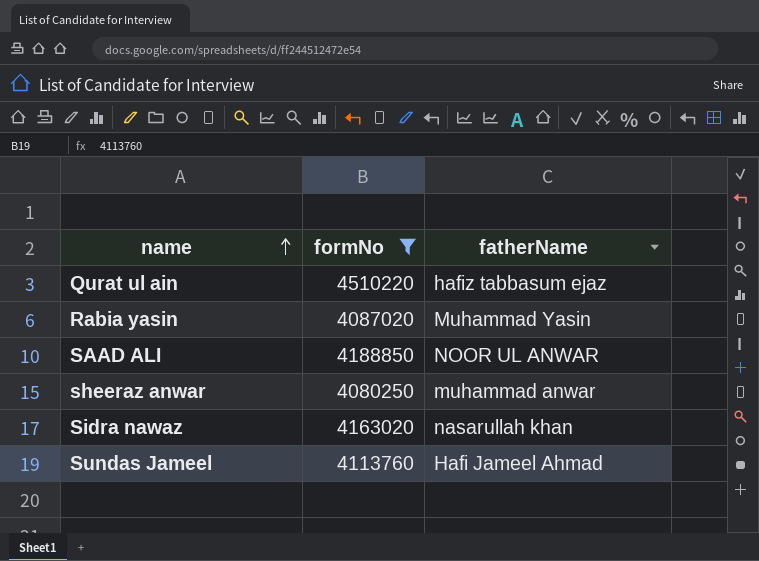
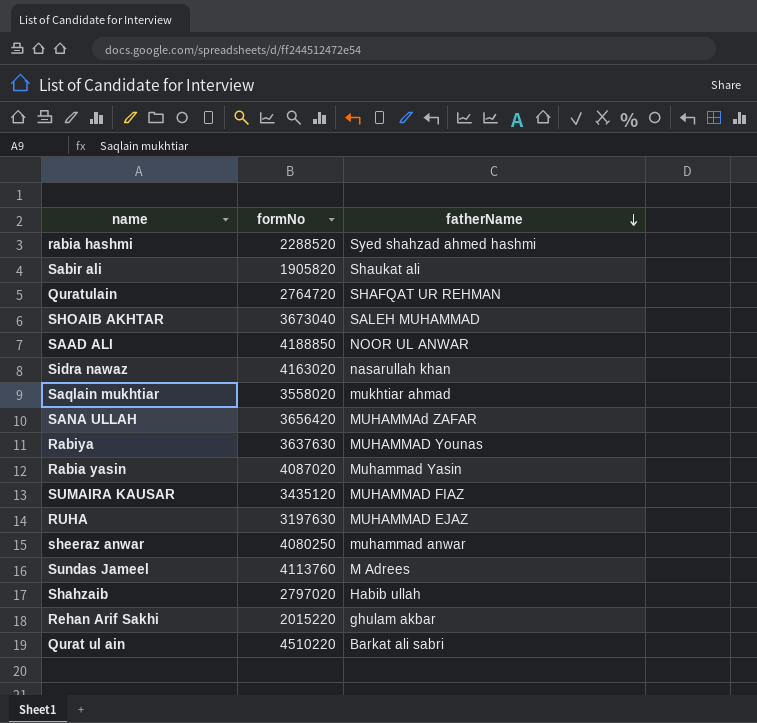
filter: formNo >= 4080250 -> none
row order: name ascending -> fatherName descending
Sundas Jameel | fatherName: Hafi Jameel Ahmad -> M Adrees
Qurat ul ain | fatherName: hafiz tabbasum ejaz -> Barkat ali sabri

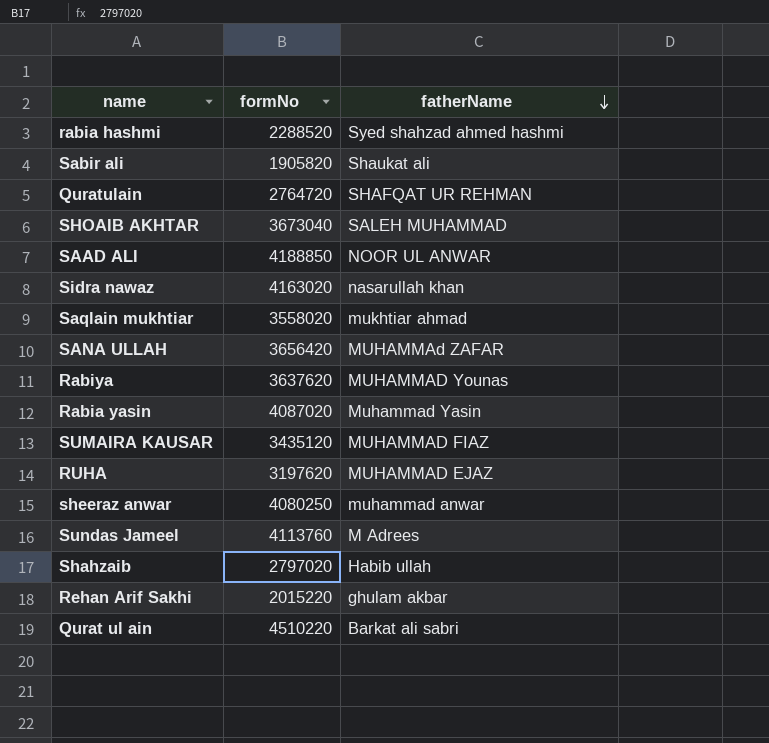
Rabiya | formNo: 3637630 -> 3637620
RUHA | formNo: 3197630 -> 3197620

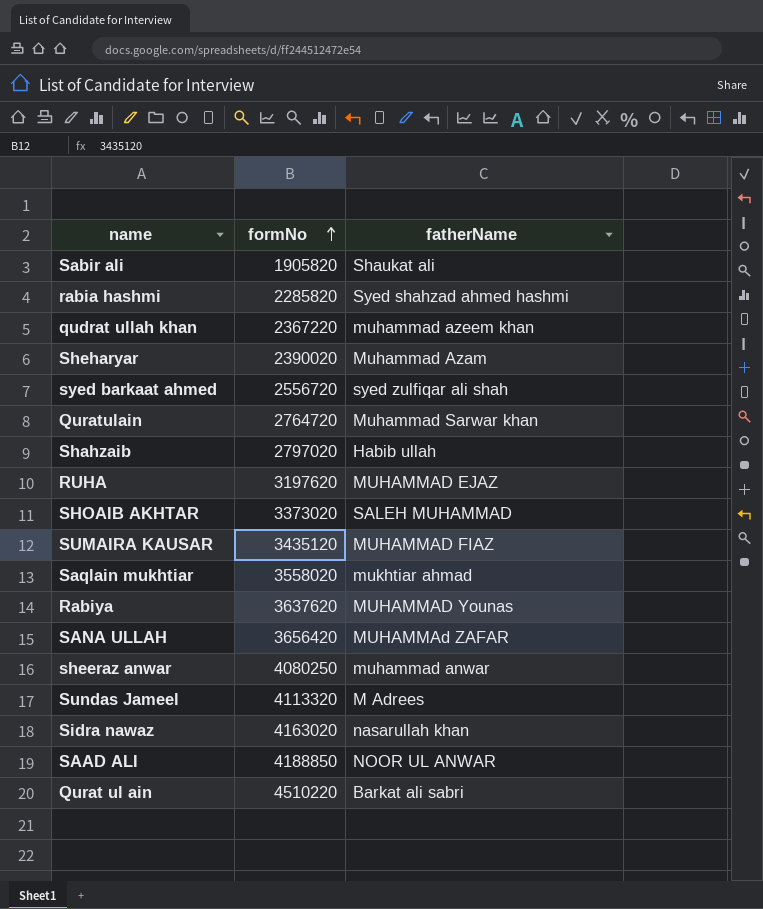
row order: fatherName descending -> formNo ascending
row Rabia yasin: 4087020 | Muhammad Yasin -> none
row Rehan Arif Sakhi: 2015220 | ghulam akbar -> none
rabia hashmi | formNo: 2288520 -> 2285820
row qudrat ullah khan: none -> 2367220 | muhammad azeem khan
row Sheharyar: none -> 2390020 | Muhammad Azam
row syed barkaat ahmed: none -> 2556720 | syed zulfiqar ali shah
Quratulain | fatherName: SHAFQAT UR REHMAN -> Muhammad Sarwar khan
SHOAIB AKHTAR | formNo: 3673040 -> 3373020
Sundas Jameel | formNo: 4113760 -> 4113320

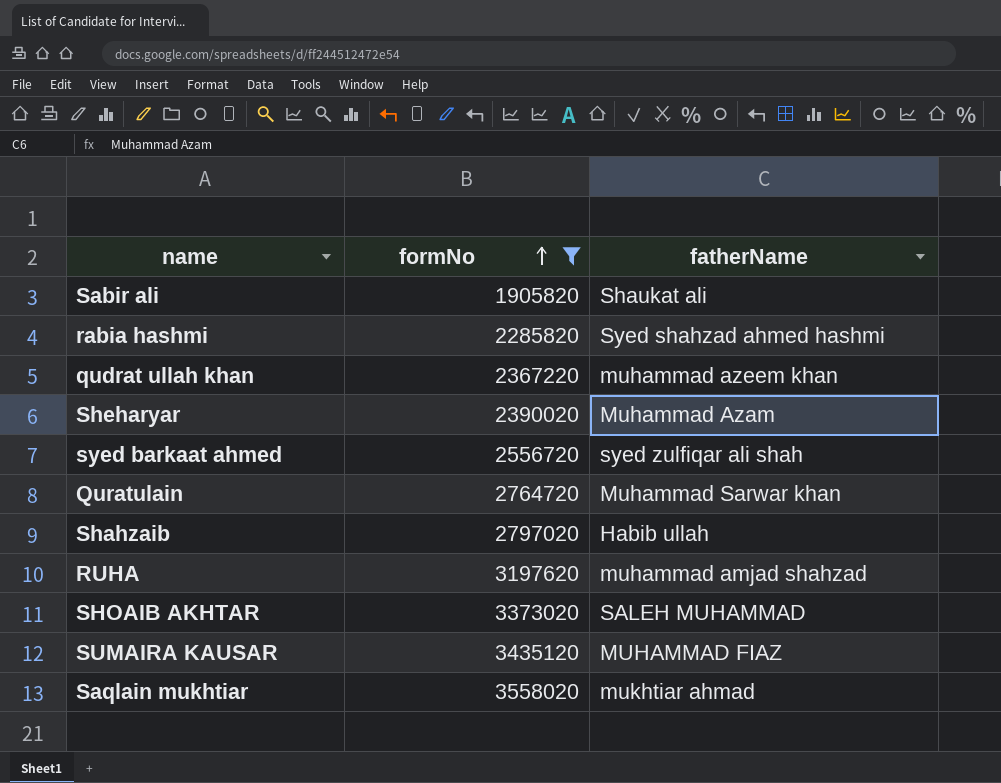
filter: none -> formNo <= 3558020
RUHA | fatherName: MUHAMMAD EJAZ -> muhammad amjad shahzad

